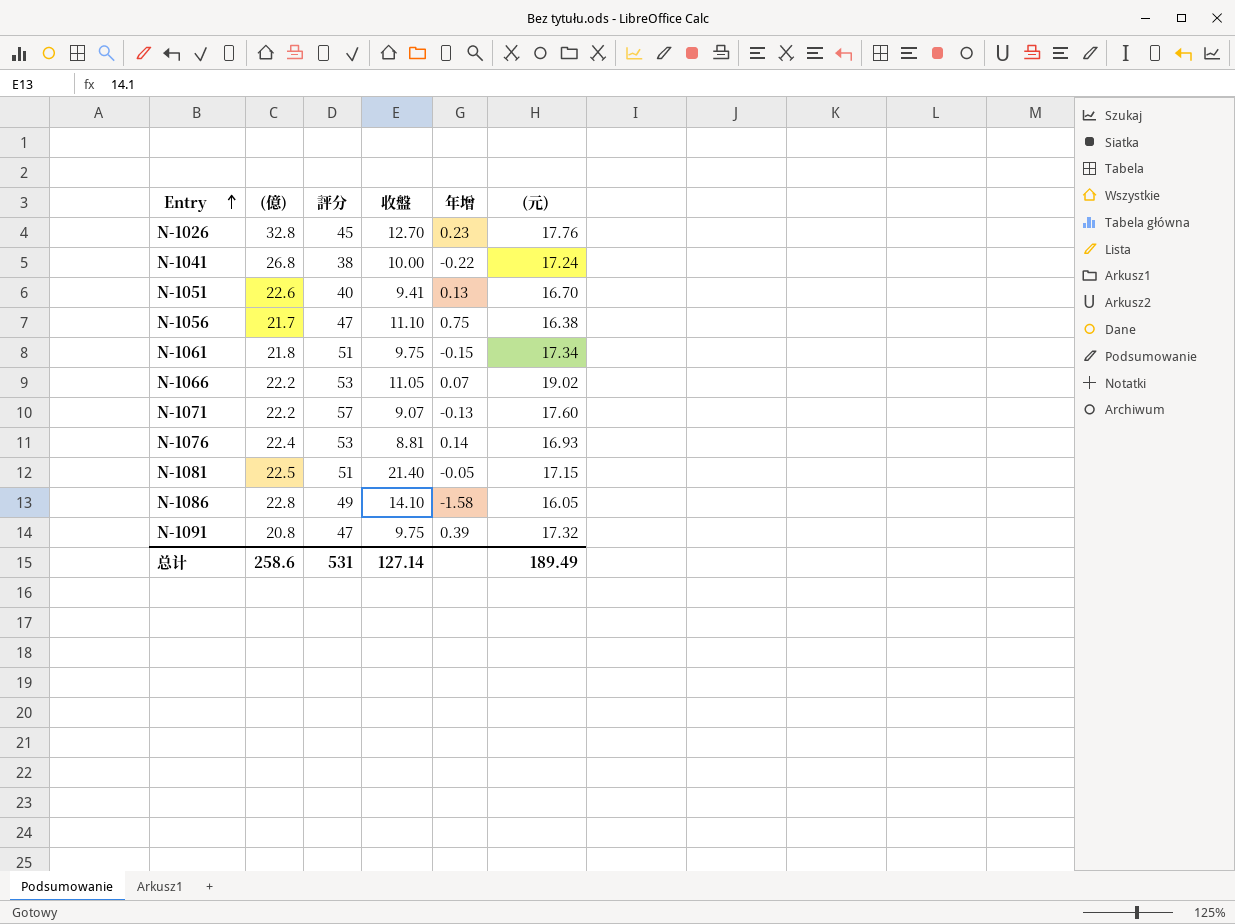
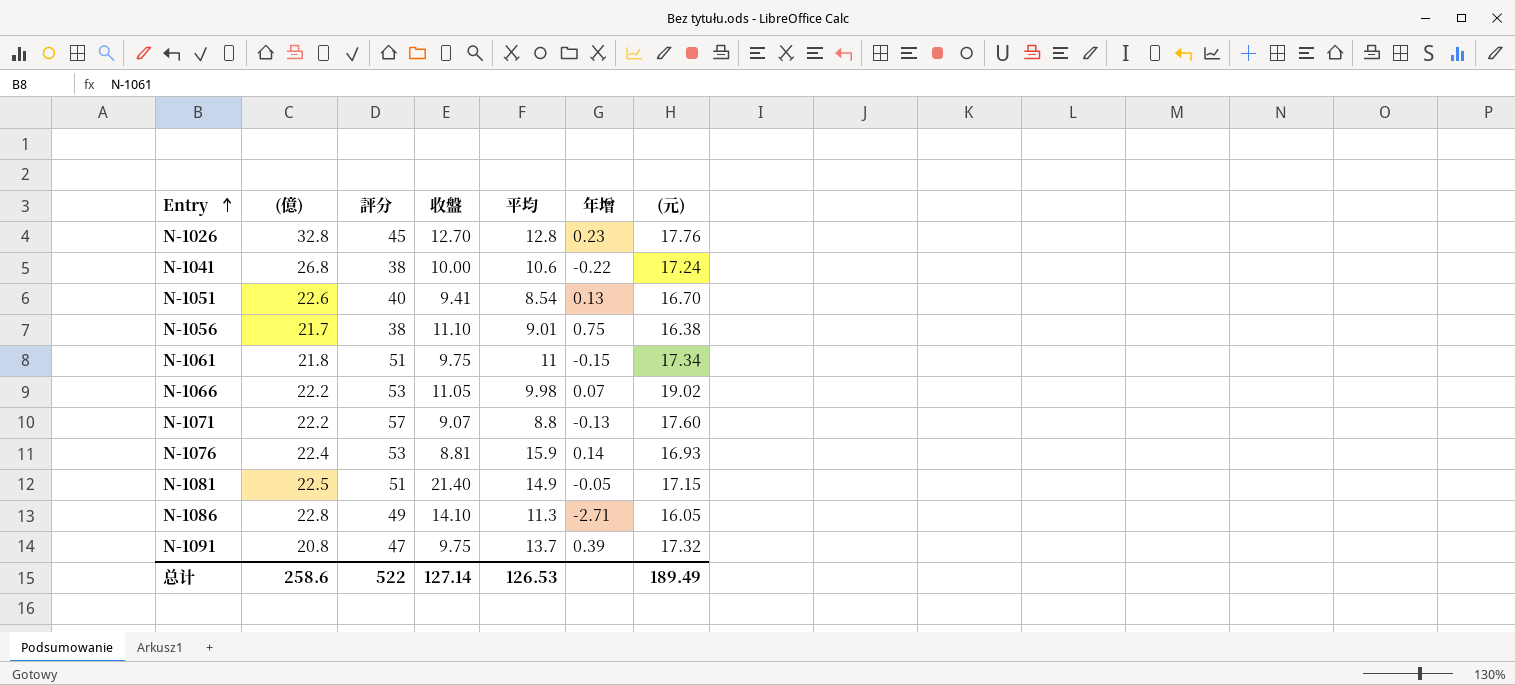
column 平均 | position: none -> 5
N-1056 | 評分: 47 -> 38
N-1086 | 年增: -1.58 -> -2.71
总计 | 評分: 531 -> 522

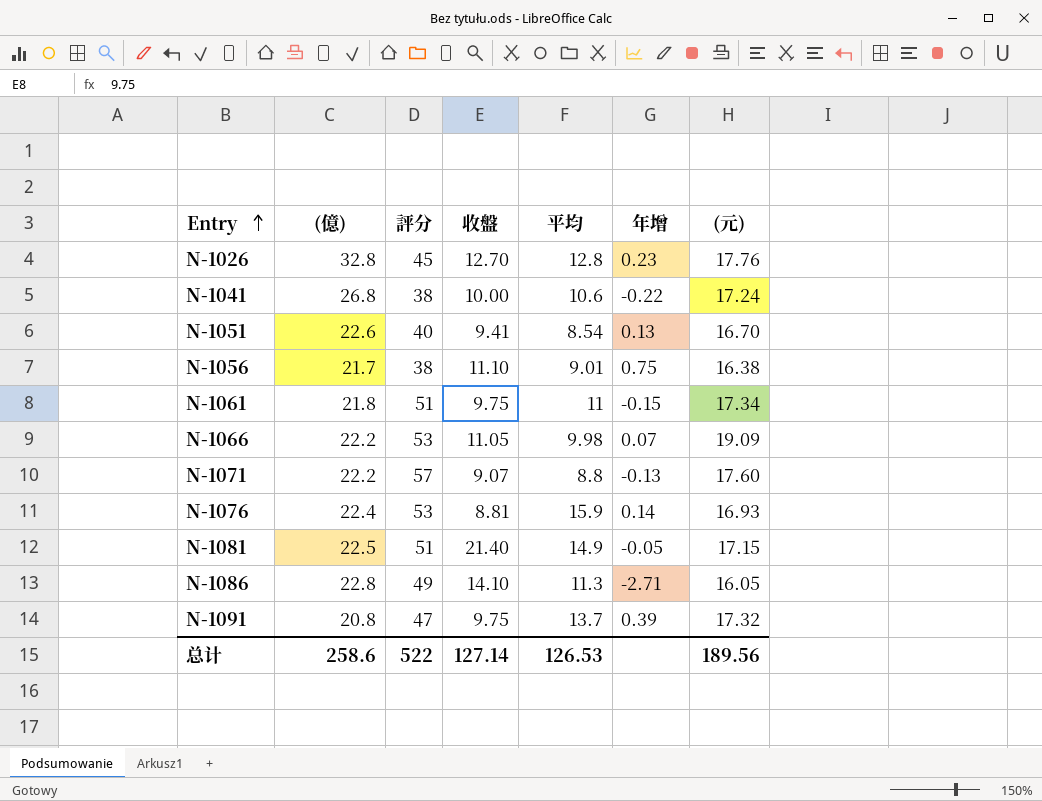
N-1066 | (元): 19.02 -> 19.09
总计 | (元): 189.49 -> 189.56

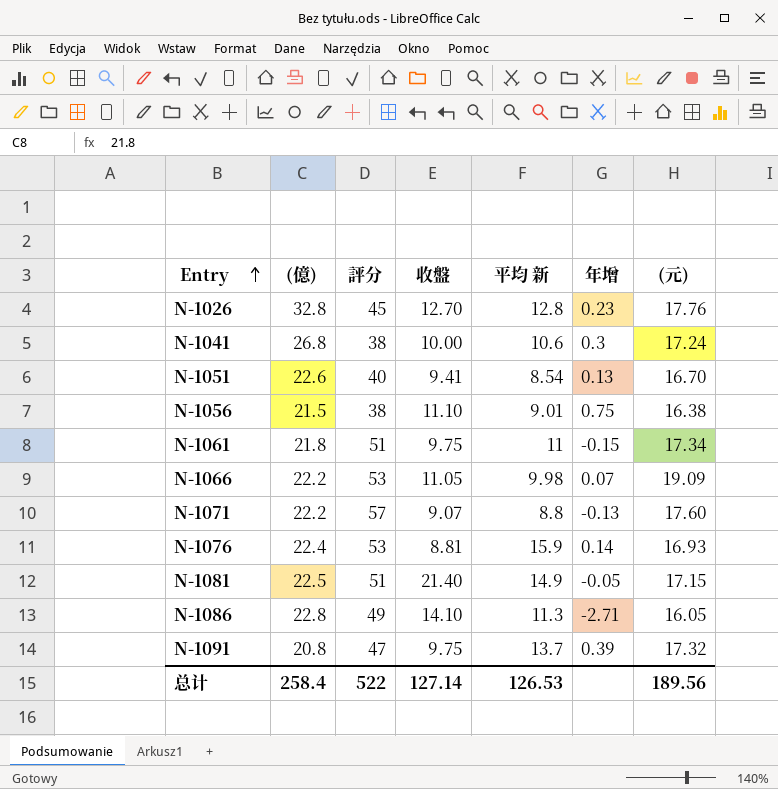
column name: 平均 -> 平均 新
N-1041 | 年增: -0.22 -> 0.3
N-1056 | (億): 21.7 -> 21.5
总计 | (億): 258.6 -> 258.4

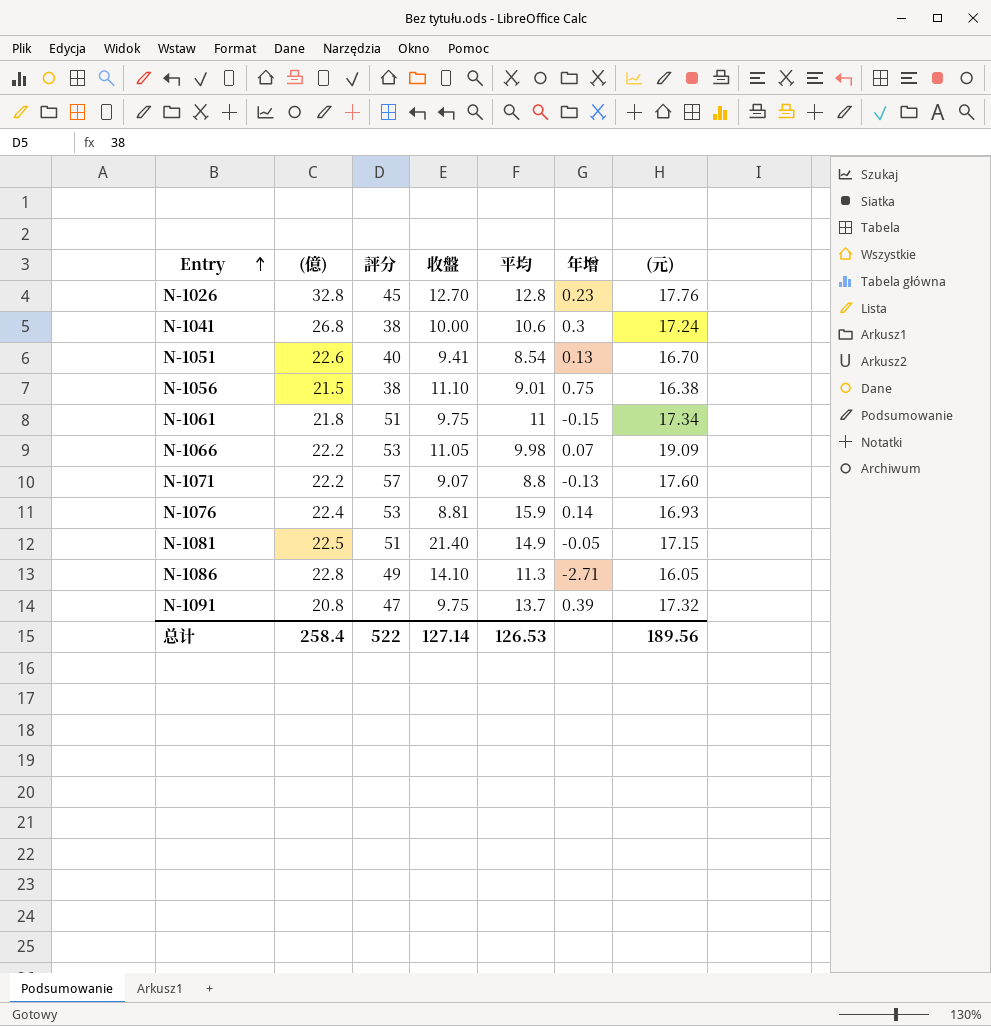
column name: 平均 新 -> 平均

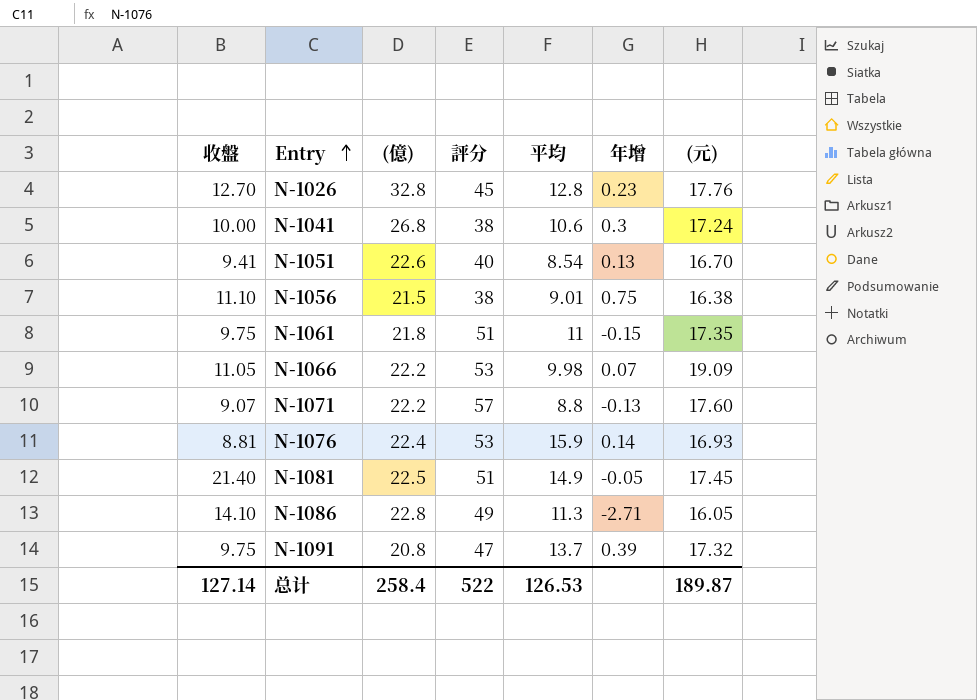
column 收盤 | position: 4 -> 1
N-1061 | (元): 17.34 -> 17.35
N-1081 | (元): 17.15 -> 17.45
总计 | (元): 189.56 -> 189.87

